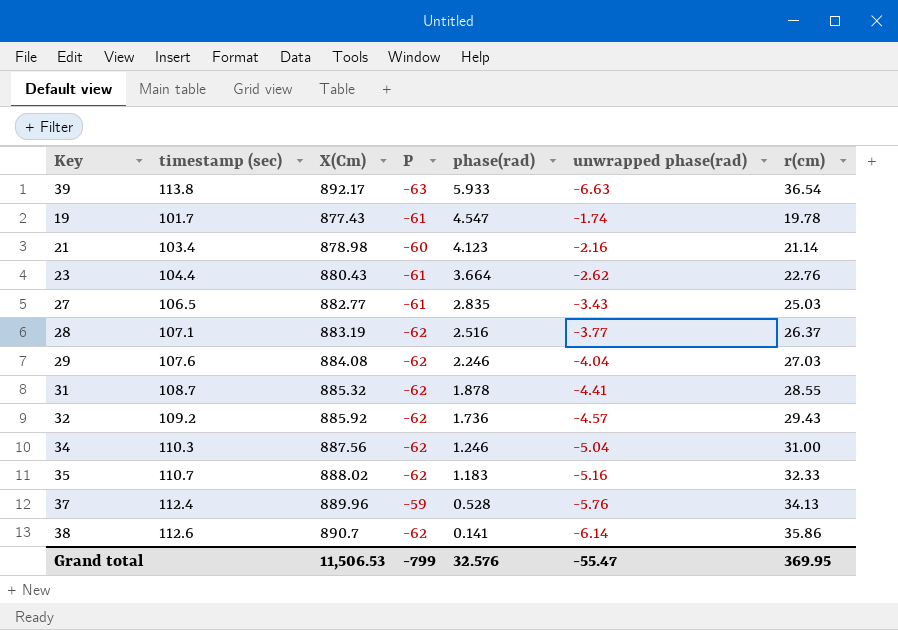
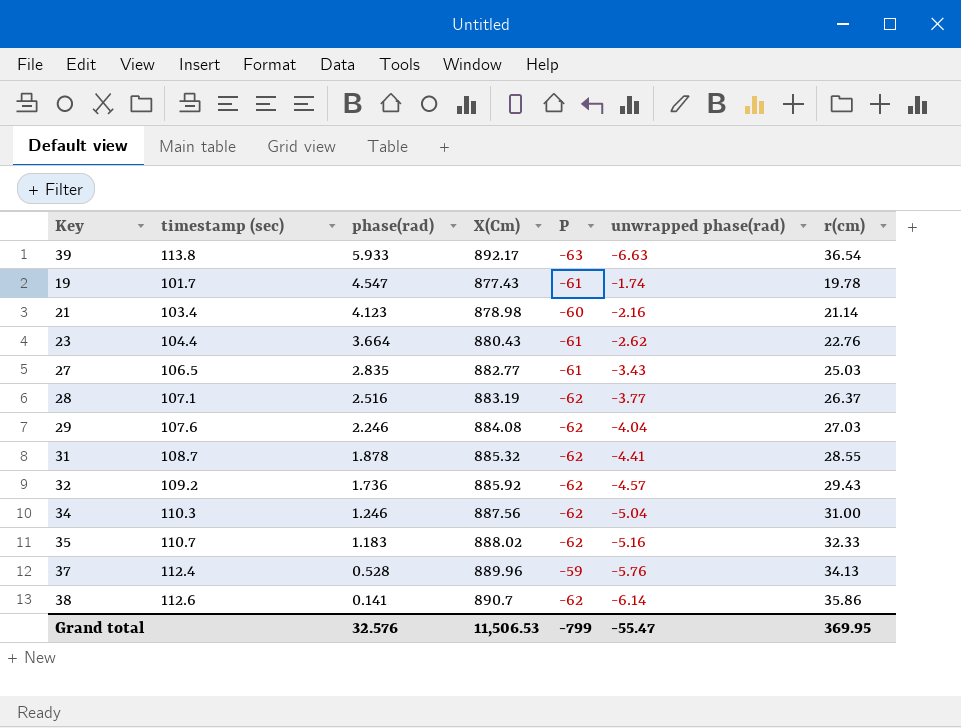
column phase(rad) | position: 5 -> 3

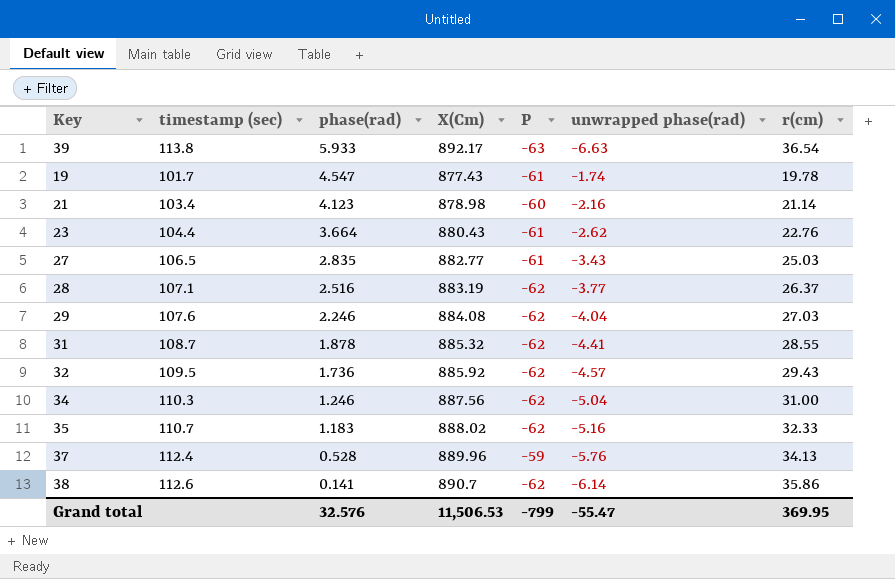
32 | timestamp (sec): 109.2 -> 109.5

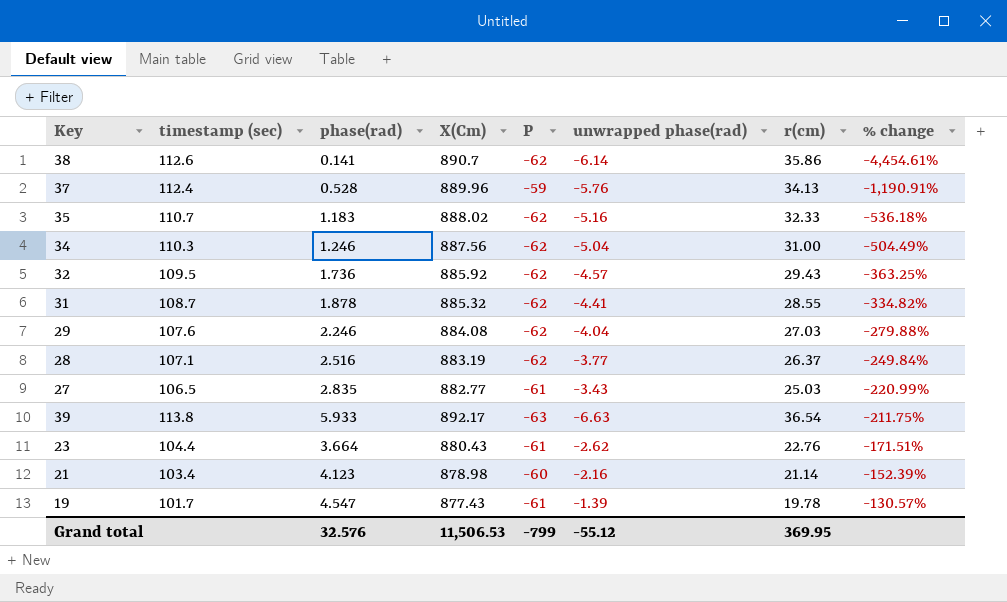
row order: phase(rad) descending -> % change ascending
column % change | formula: none -> ([unwrapped phase(rad)] - [phase(rad)]) / [phase(rad)]
19 | unwrapped phase(rad): -1.74 -> -1.39
Grand total | unwrapped phase(rad): -55.47 -> -55.12

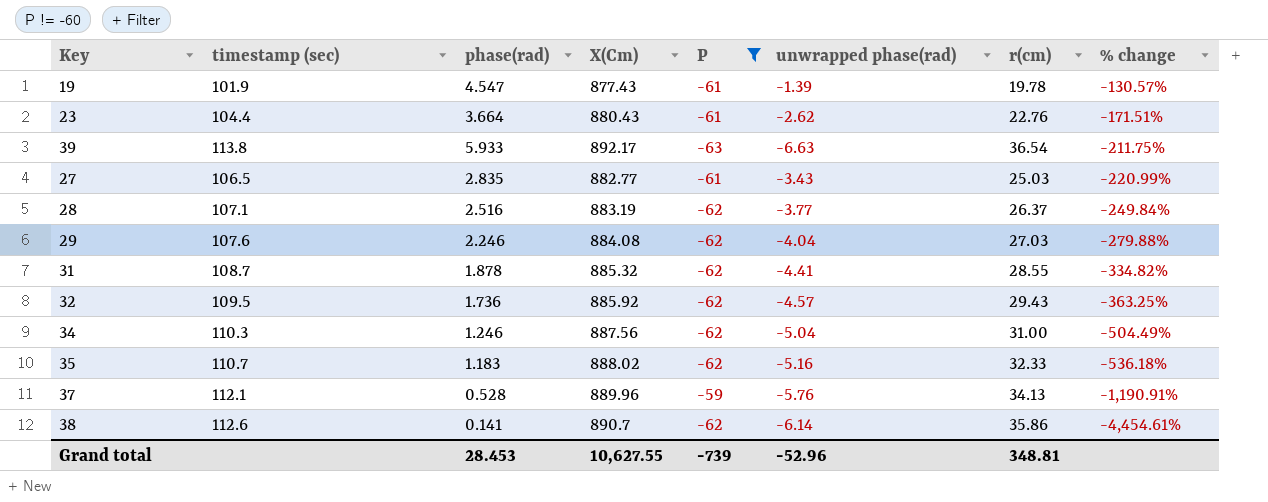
filter: none -> P != -60
row order: % change ascending -> % change descending
19 | timestamp (sec): 101.7 -> 101.9
37 | timestamp (sec): 112.4 -> 112.1
Grand total | phase(rad): 32.576 -> 28.453
Grand total | X(Cm): 11,506.53 -> 10,627.55
Grand total | P: -799 -> -739
Grand total | unwrapped phase(rad): -55.12 -> -52.96
Grand total | r(cm): 369.95 -> 348.81

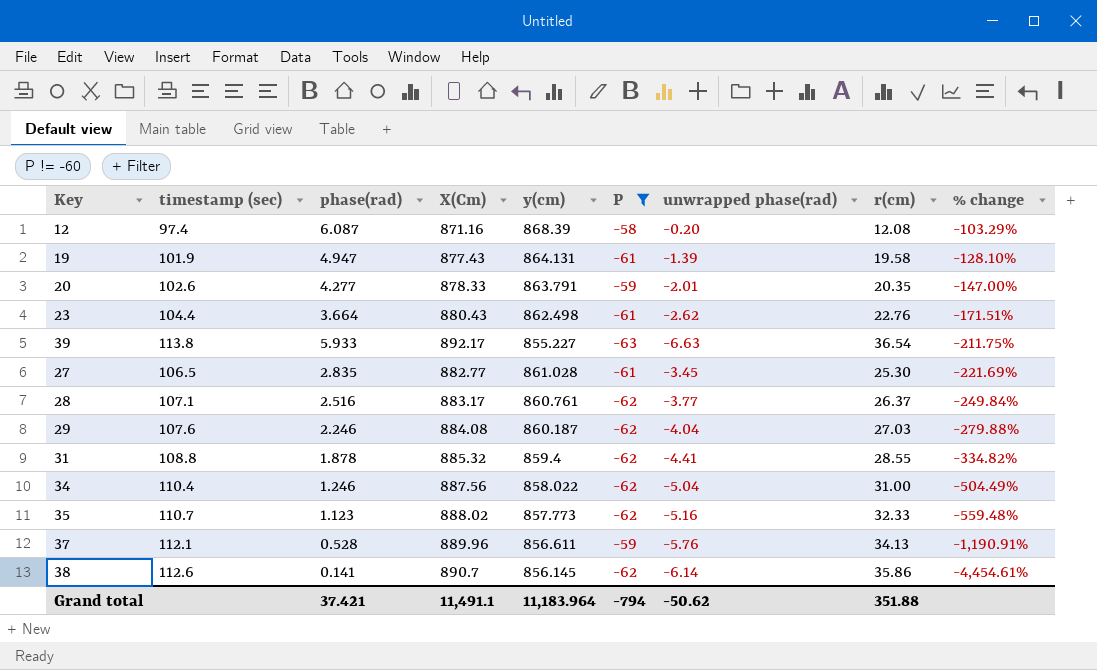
column y(cm) | position: none -> 5
row 32: 109.5 | 1.736 | 885.92 | -62 | -4.57 | 29.43 | -363.25% -> none
row 12: none -> 97.4 | 6.087 | 871.16 | 868.39 | -58 | -0.20 | 12.08 | -103.29%
19 | phase(rad): 4.547 -> 4.947
19 | r(cm): 19.78 -> 19.58
19 | % change: -130.57% -> -128.10%
row 20: none -> 102.6 | 4.277 | 878.33 | 863.791 | -59 | -2.01 | 20.35 | -147.00%
27 | unwrapped phase(rad): -3.43 -> -3.45
27 | r(cm): 25.03 -> 25.30
27 | % change: -220.99% -> -221.69%
28 | X(Cm): 883.19 -> 883.17
31 | timestamp (sec): 108.7 -> 108.8
34 | timestamp (sec): 110.3 -> 110.4
35 | phase(rad): 1.183 -> 1.123
35 | % change: -536.18% -> -559.48%
Grand total | phase(rad): 28.453 -> 37.421
Grand total | X(Cm): 10,627.55 -> 11,491.1
Grand total | P: -739 -> -794
Grand total | unwrapped phase(rad): -52.96 -> -50.62
Grand total | r(cm): 348.81 -> 351.88

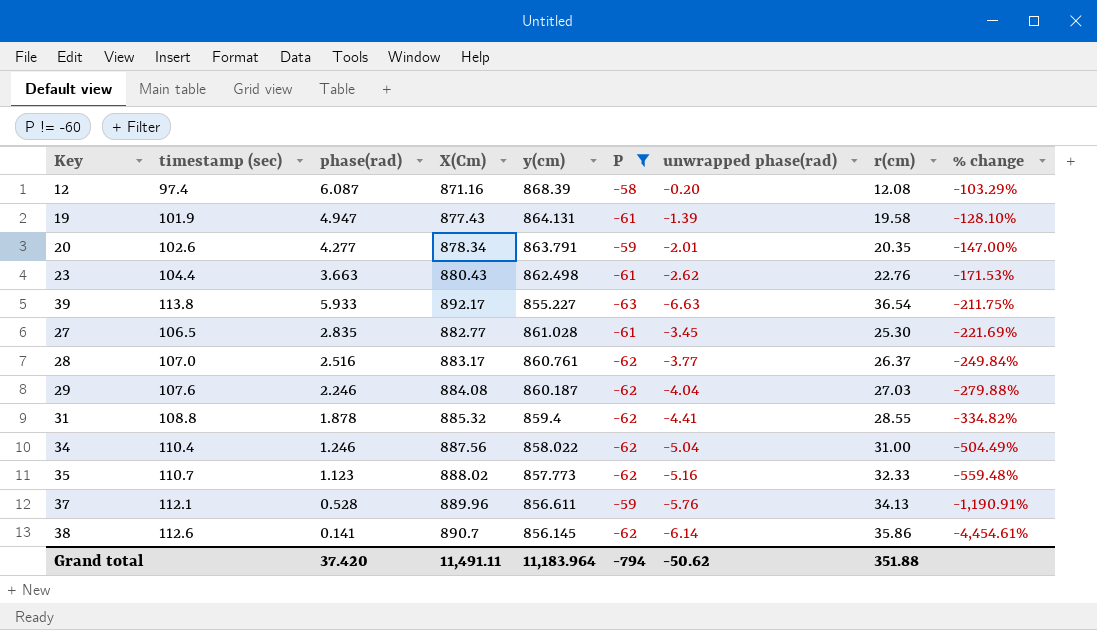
20 | X(Cm): 878.33 -> 878.34
23 | phase(rad): 3.664 -> 3.663
23 | % change: -171.51% -> -171.53%
28 | timestamp (sec): 107.1 -> 107.0
Grand total | phase(rad): 37.421 -> 37.420
Grand total | X(Cm): 11,491.1 -> 11,491.11

